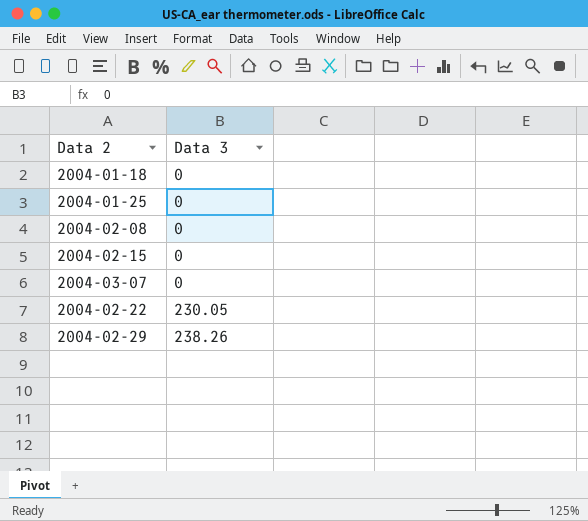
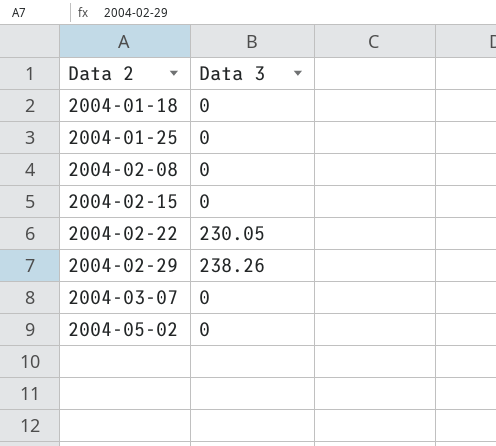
row order: Data 3 ascending -> Data 2 ascending
row 2004-05-02: none -> 0

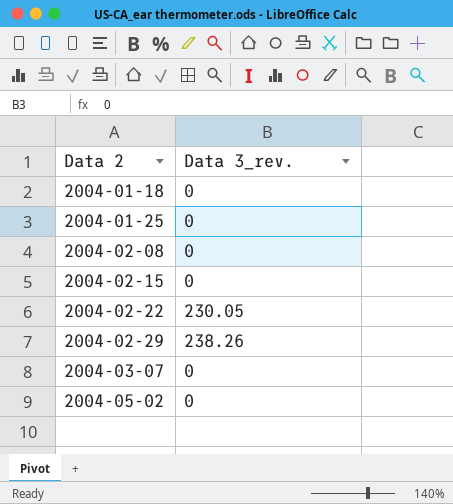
column name: Data 3 -> Data 3_rev.

